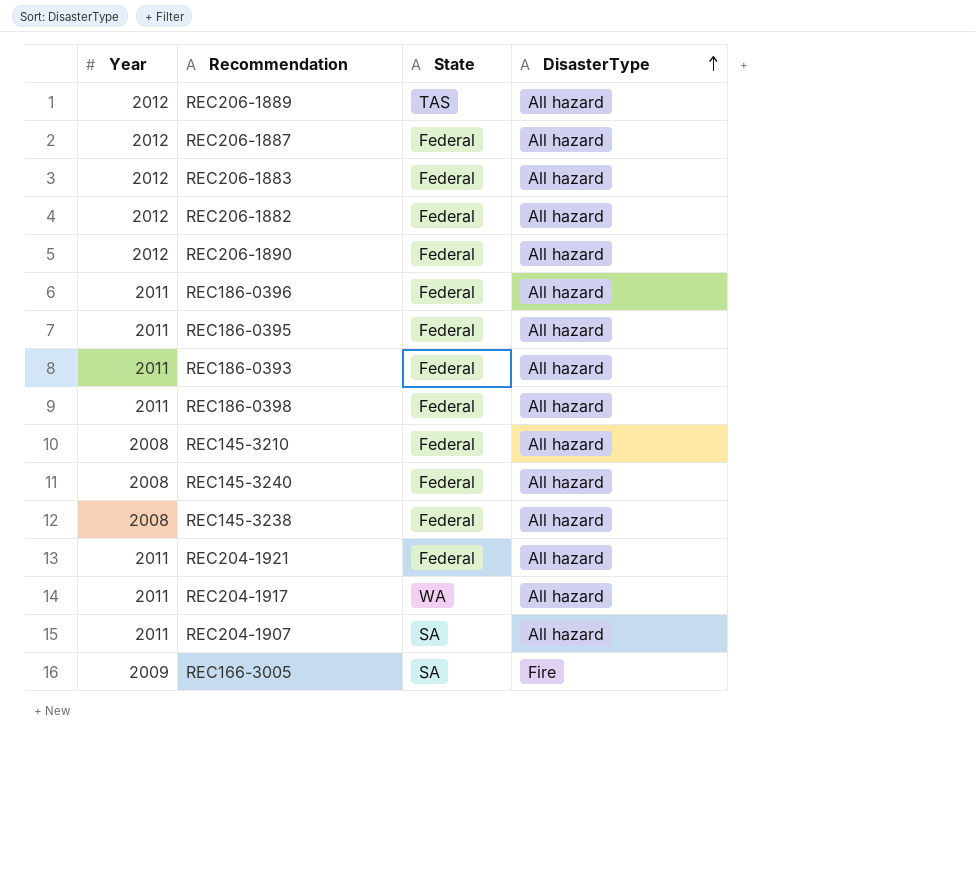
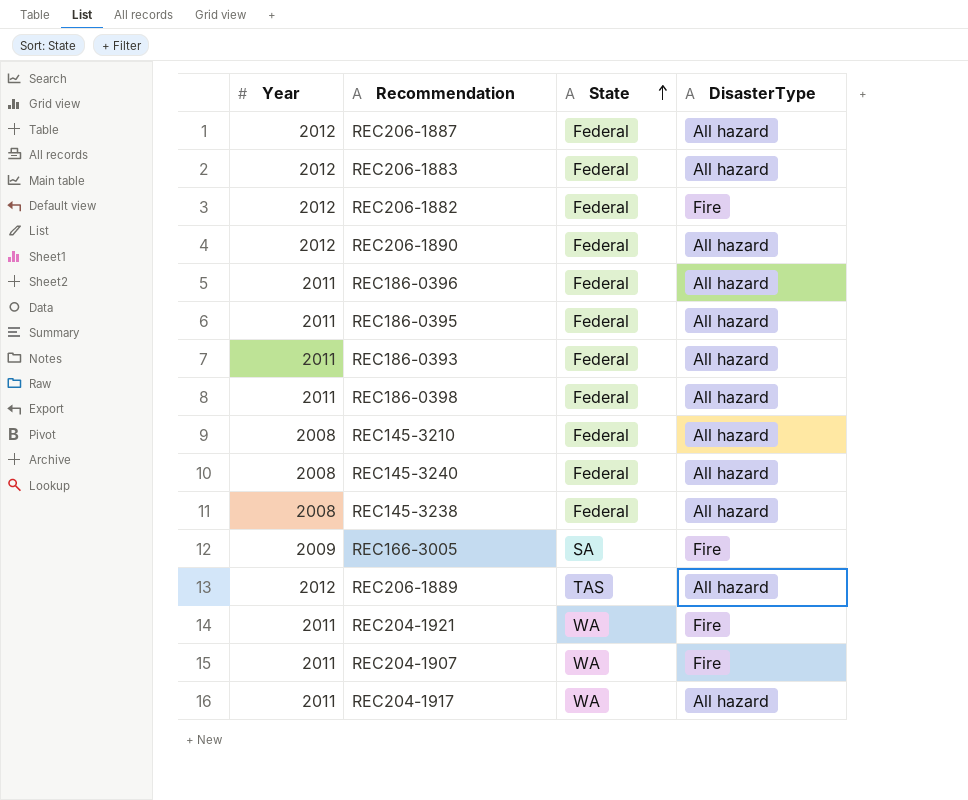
row order: DisasterType ascending -> State ascending
REC206-1882 | DisasterType: All hazard -> Fire
REC204-1921 | State: Federal -> WA
REC204-1921 | DisasterType: All hazard -> Fire
REC204-1907 | State: SA -> WA
REC204-1907 | DisasterType: All hazard -> Fire

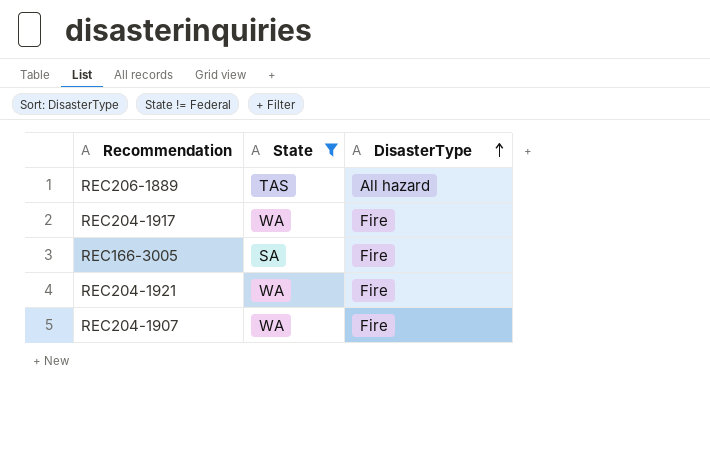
filter: none -> State != Federal
row order: State ascending -> DisasterType ascending
column Year | position: 1 -> none
REC204-1917 | DisasterType: All hazard -> Fire

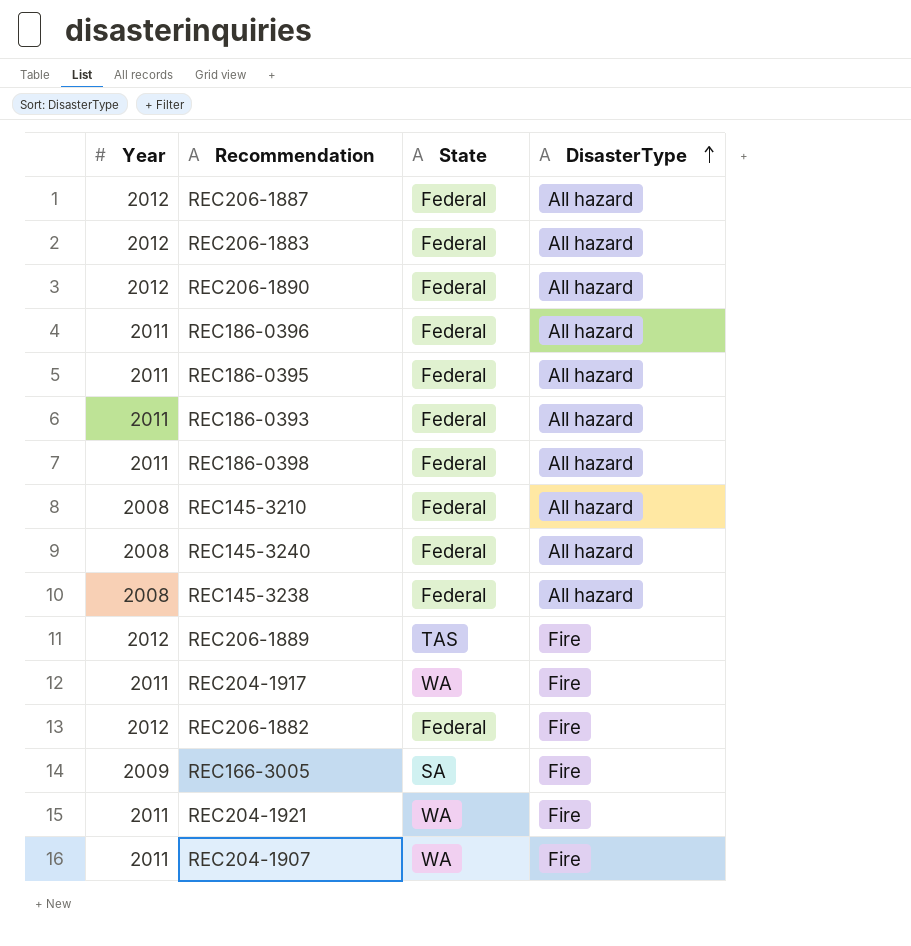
filter: State != Federal -> none
column Year | position: none -> 1
REC206-1889 | DisasterType: All hazard -> Fire

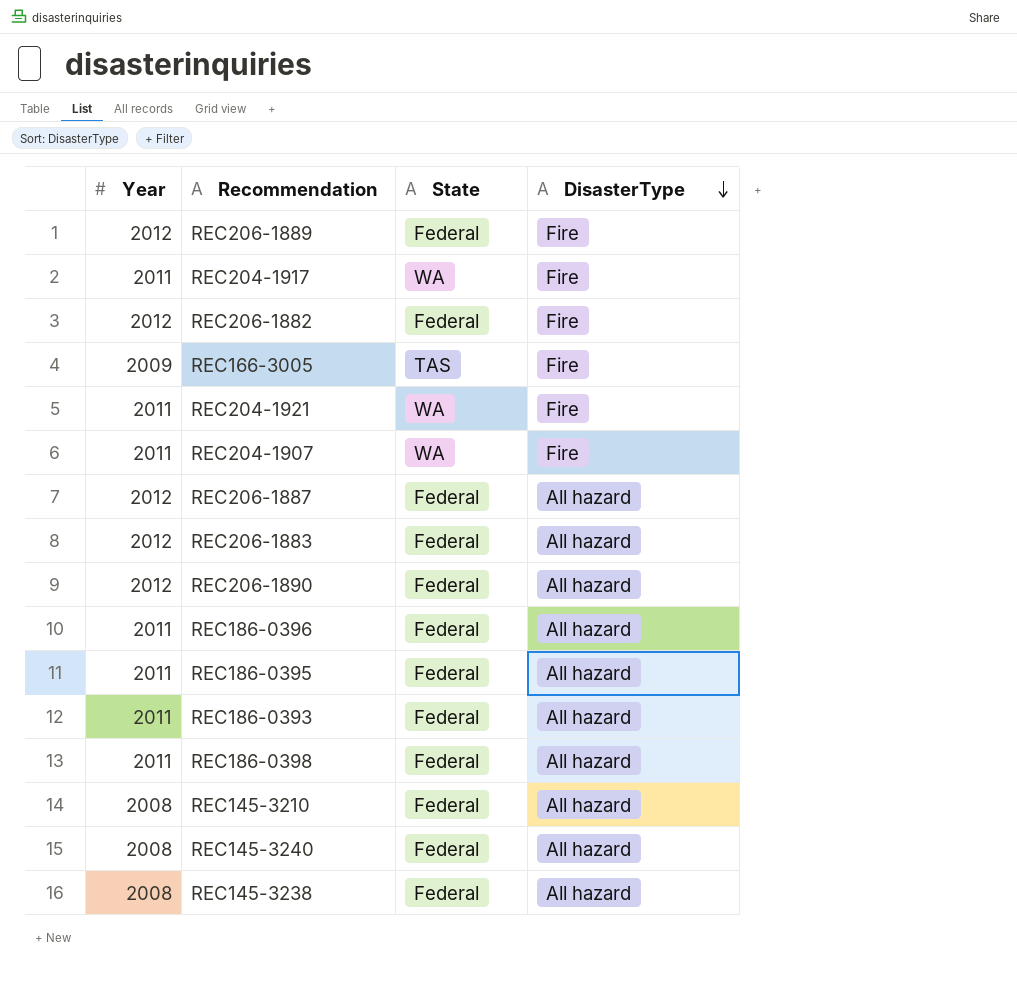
row order: DisasterType ascending -> DisasterType descending
REC206-1889 | State: TAS -> Federal
REC166-3005 | State: SA -> TAS

